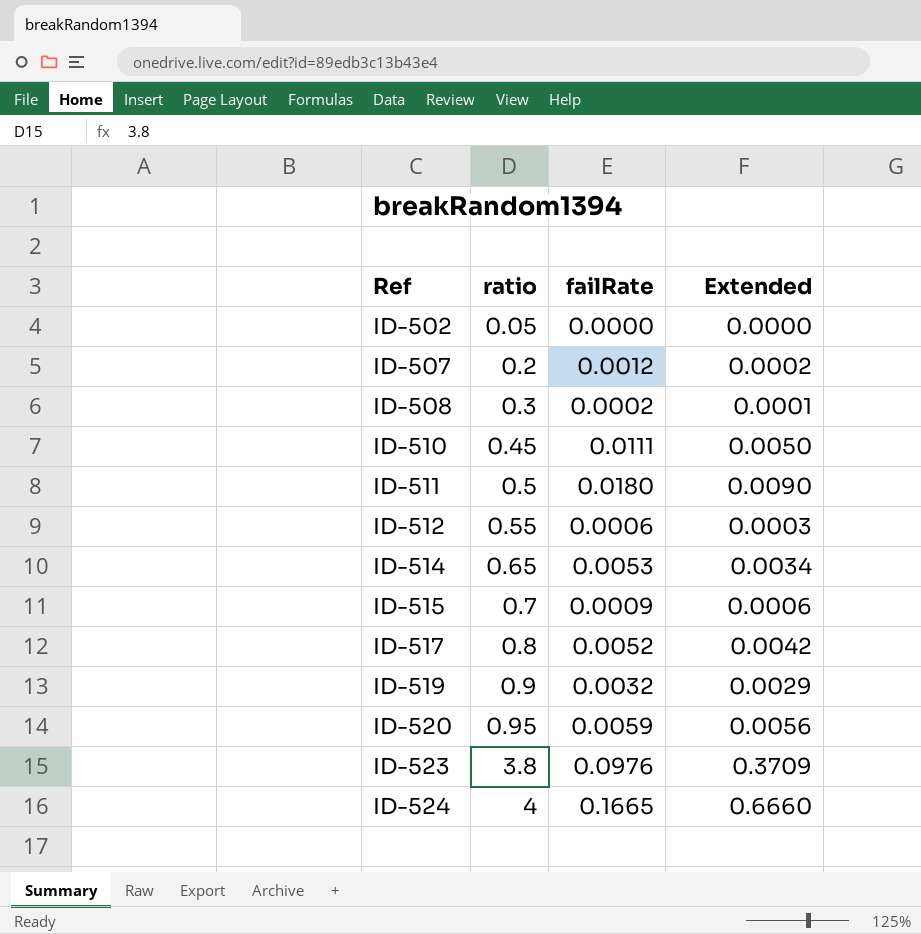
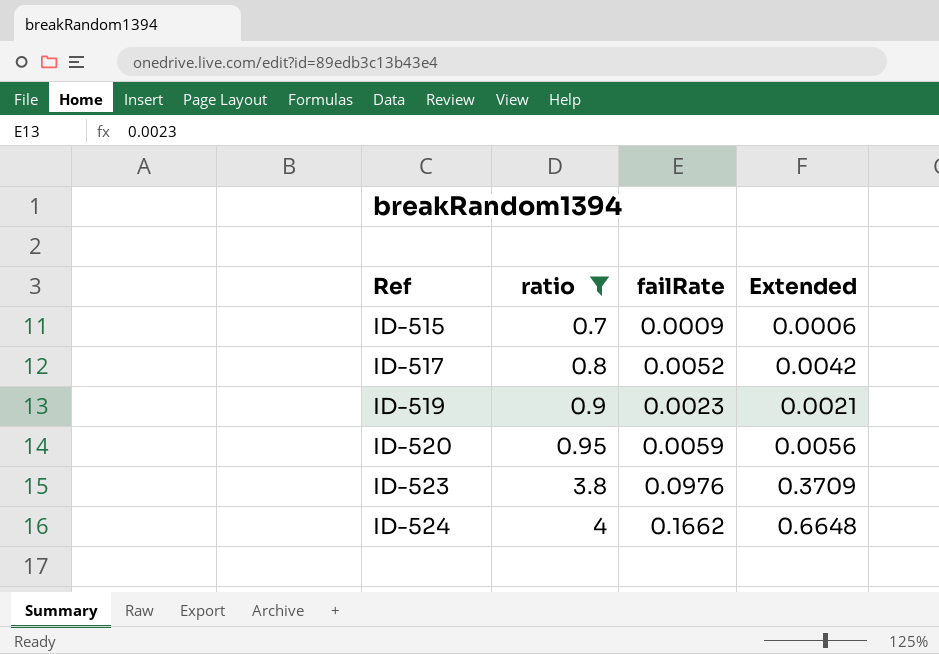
filter: none -> ratio >= 0.7
ID-519 | failRate: 0.0032 -> 0.0023
ID-519 | Extended: 0.0029 -> 0.0021
ID-524 | failRate: 0.1665 -> 0.1662
ID-524 | Extended: 0.6660 -> 0.6648

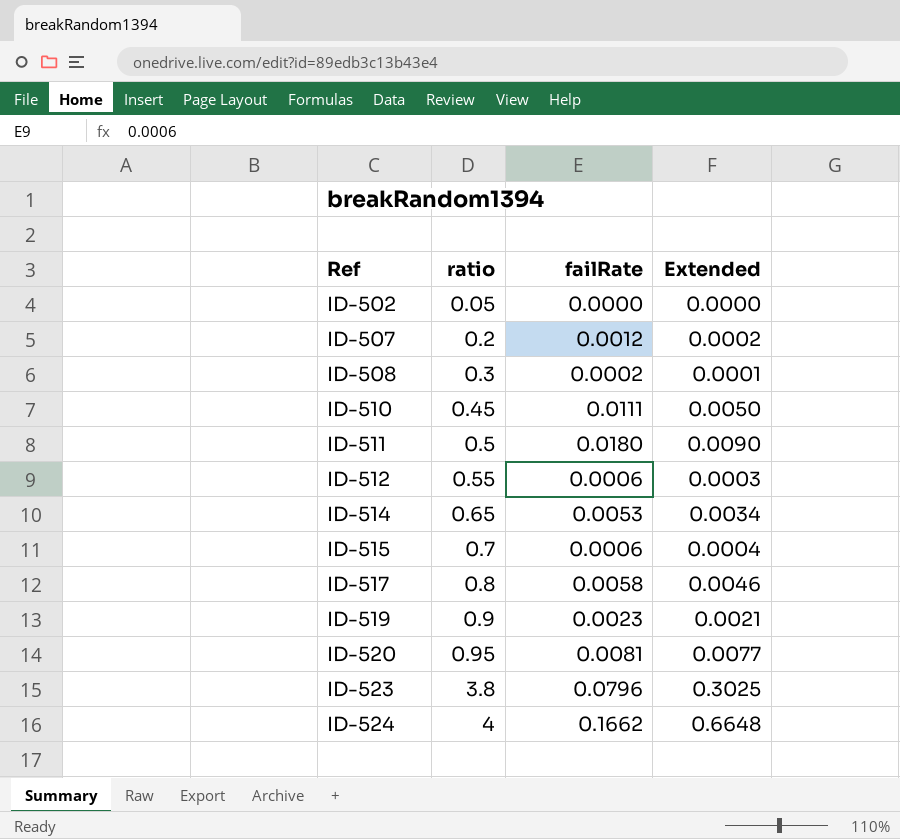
filter: ratio >= 0.7 -> none
ID-515 | failRate: 0.0009 -> 0.0006
ID-515 | Extended: 0.0006 -> 0.0004
ID-517 | failRate: 0.0052 -> 0.0058
ID-517 | Extended: 0.0042 -> 0.0046
ID-520 | failRate: 0.0059 -> 0.0081
ID-520 | Extended: 0.0056 -> 0.0077
ID-523 | failRate: 0.0976 -> 0.0796
ID-523 | Extended: 0.3709 -> 0.3025

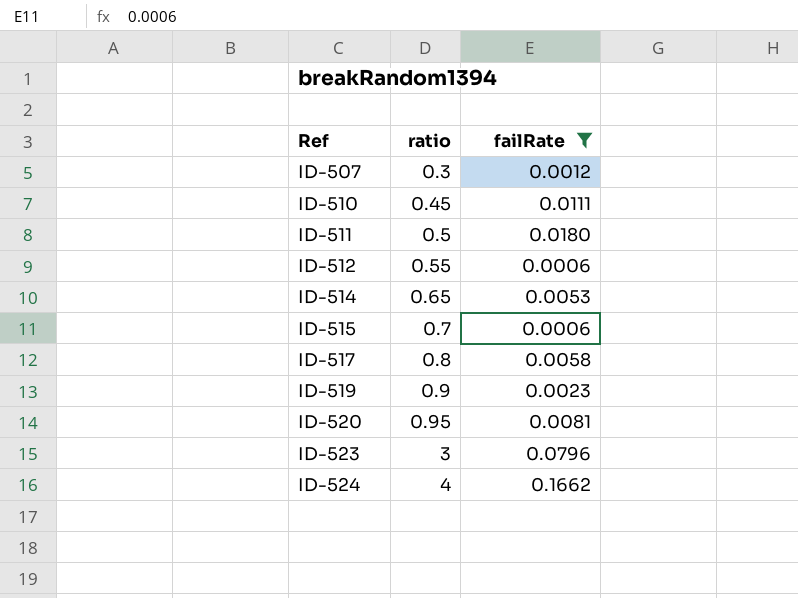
filter: none -> failRate >= 0.0006
column Extended | formula: [ratio] * [failRate] -> none
ID-507 | ratio: 0.2 -> 0.3
ID-523 | ratio: 3.8 -> 3

